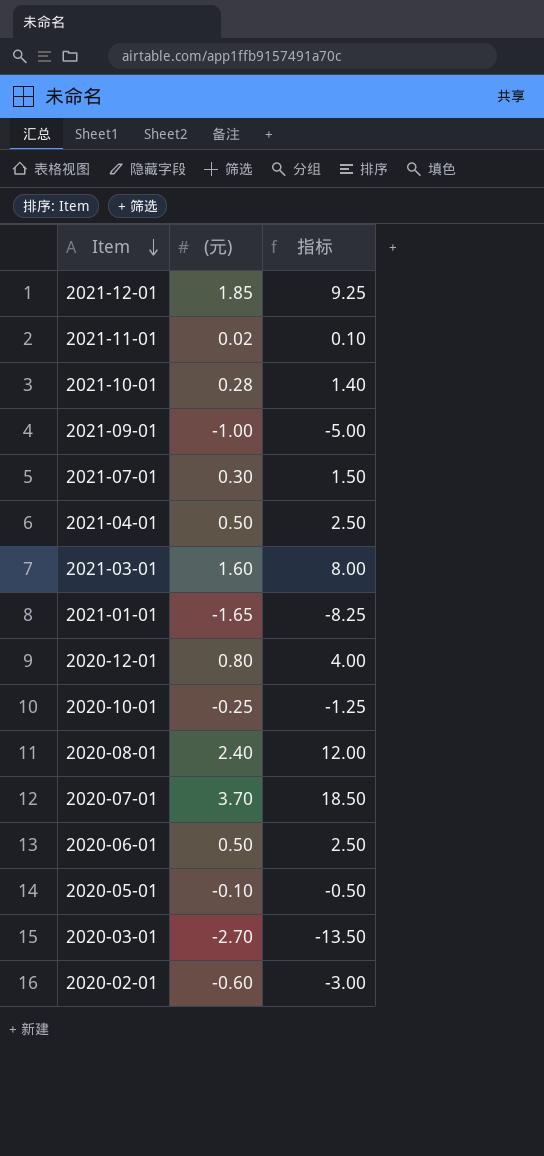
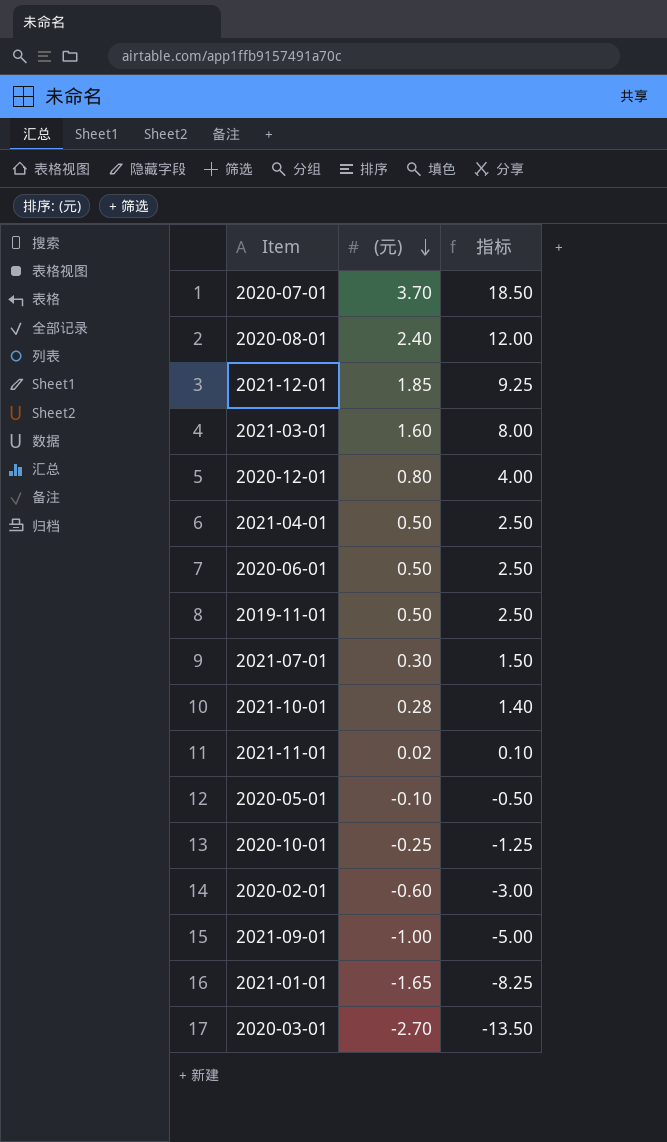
row order: Item descending -> (元) descending
row 2019-11-01: none -> 0.50 | 2.50

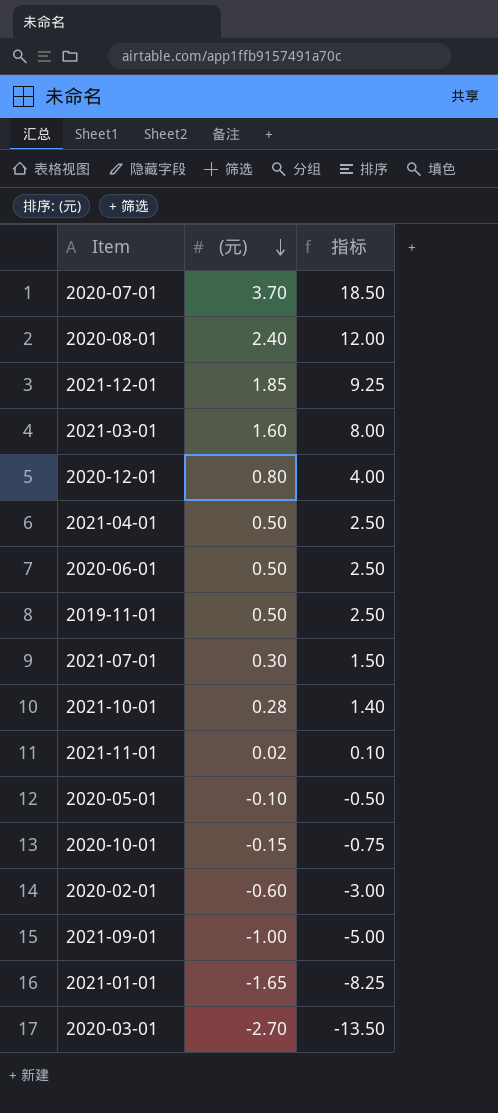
2020-10-01 | (元): -0.25 -> -0.15
2020-10-01 | 指标: -1.25 -> -0.75

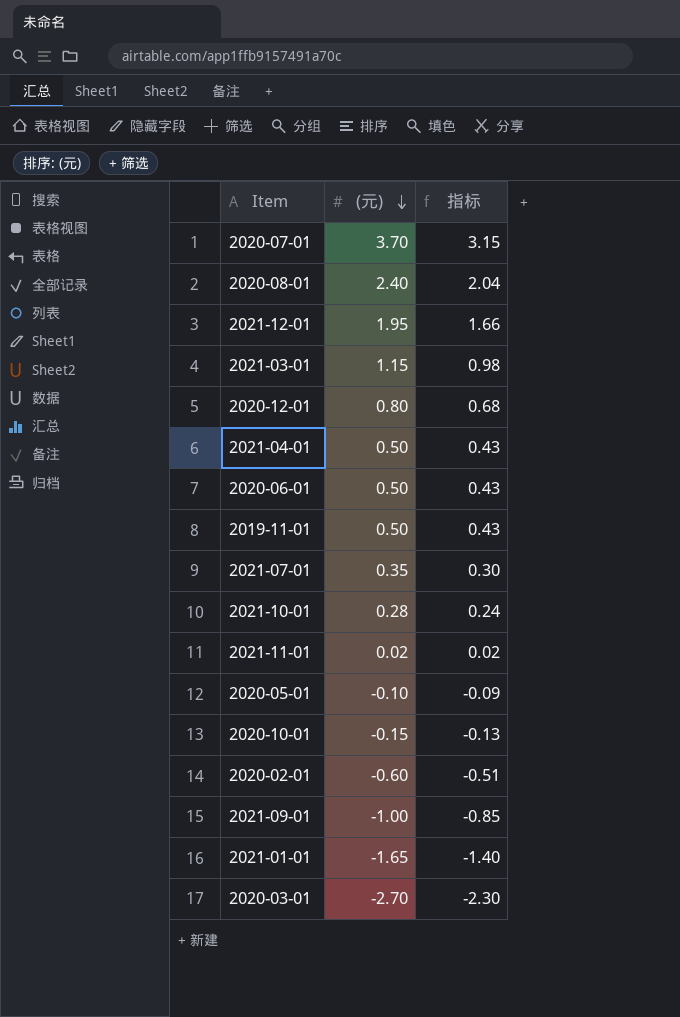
column 指标 | formula: [(元)] * 5 -> [(元)] * 0.85
2021-12-01 | (元): 1.85 -> 1.95
2021-03-01 | (元): 1.60 -> 1.15
2021-07-01 | (元): 0.30 -> 0.35

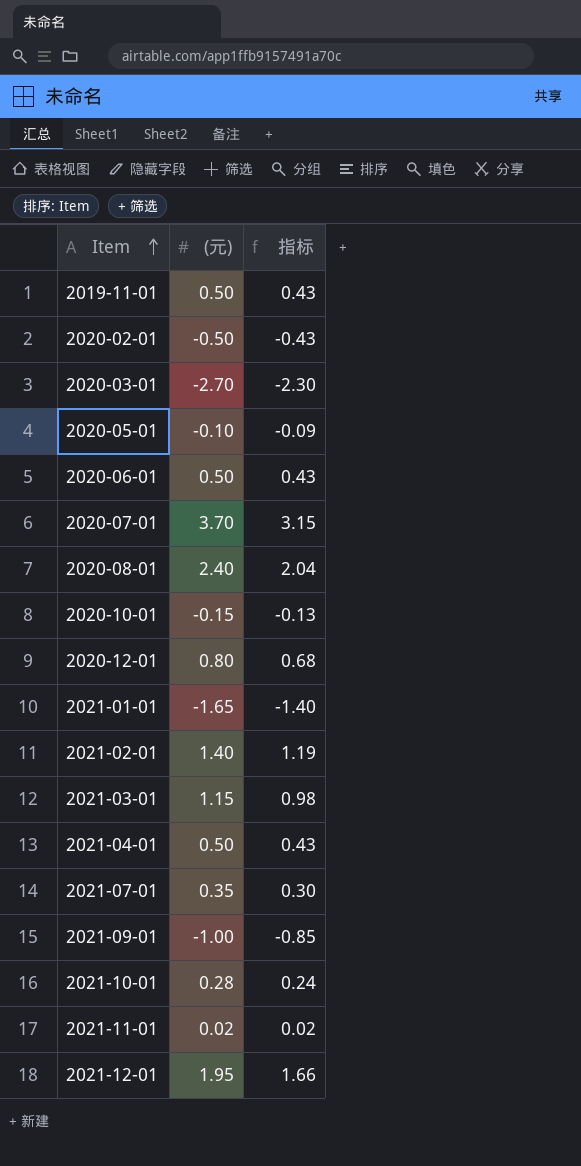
row order: (元) descending -> Item ascending
2020-02-01 | (元): -0.60 -> -0.50
2020-02-01 | 指标: -0.51 -> -0.43
row 2021-02-01: none -> 1.40 | 1.19

